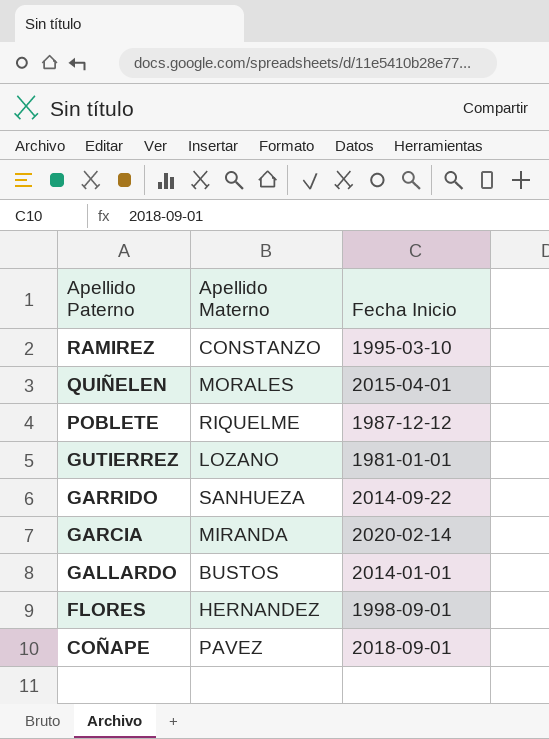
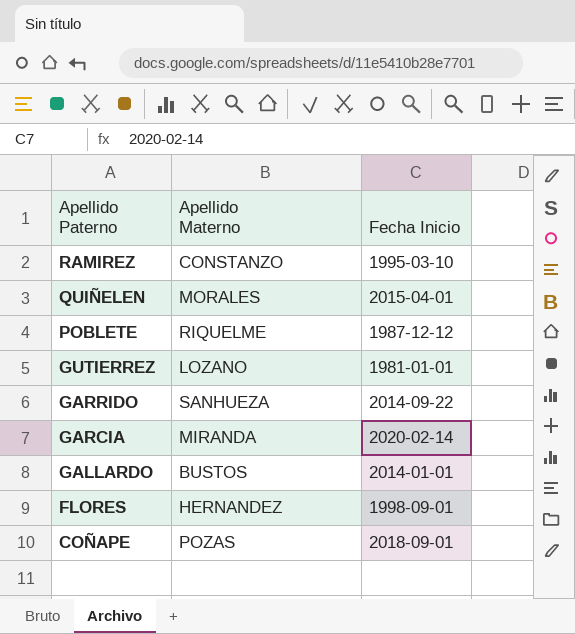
COÑAPE | Apellido Materno: PAVEZ -> POZAS

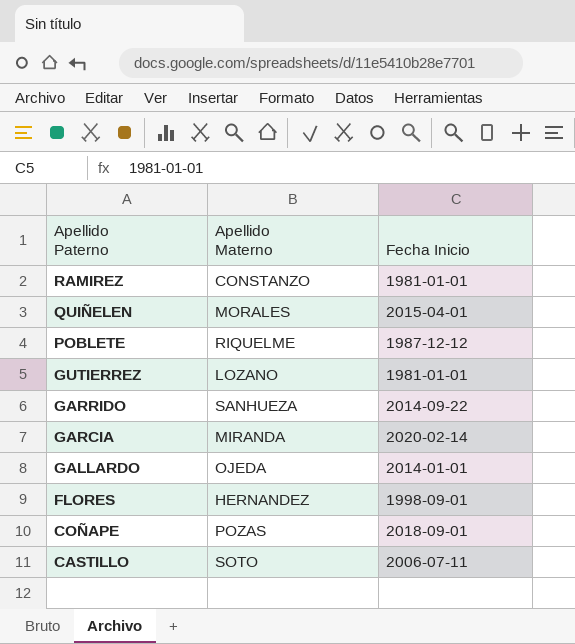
RAMIREZ | Fecha Inicio: 1995-03-10 -> 1981-01-01
GALLARDO | Apellido Materno: BUSTOS -> OJEDA
row CASTILLO: none -> SOTO | 2006-07-11

